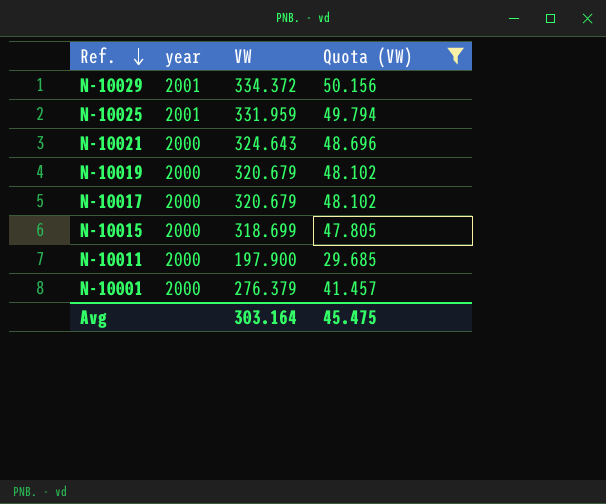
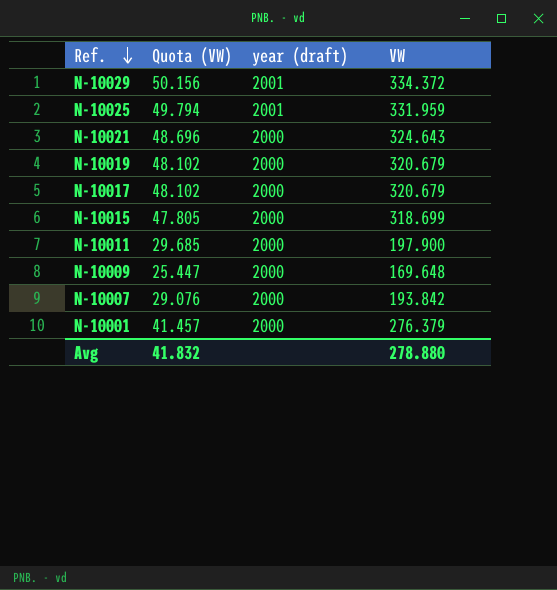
filter: Quota (VW) >= 29.685 -> none
column Quota (VW) | position: 4 -> 2
column name: year -> year (draft)
Avg | Quota (VW): 45.475 -> 41.832
Avg | VW: 303.164 -> 278.880

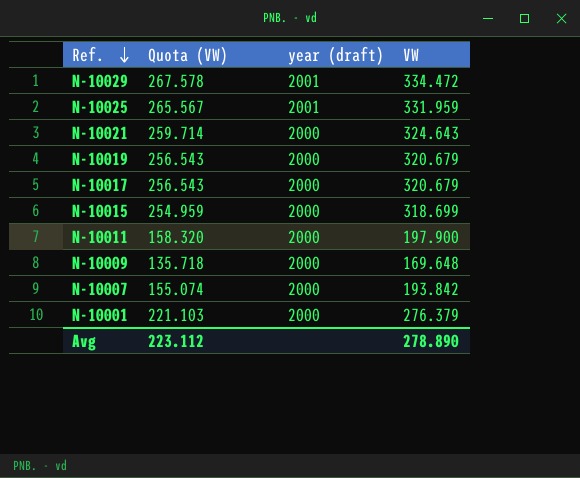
column Quota (VW) | formula: [VW] * 0.15 -> [VW] * 0.8
N-10029 | VW: 334.372 -> 334.472
Avg | Quota (VW): 41.832 -> 223.112
Avg | VW: 278.880 -> 278.890

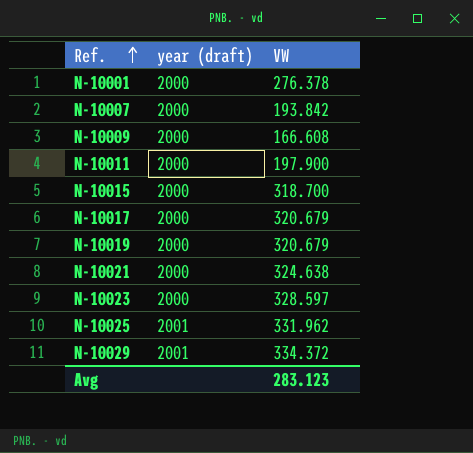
row order: Ref. descending -> Ref. ascending
column Quota (VW) | formula: [VW] * 0.8 -> none
N-10001 | VW: 276.379 -> 276.378
N-10009 | VW: 169.648 -> 166.608
N-10015 | VW: 318.699 -> 318.700
N-10021 | VW: 324.643 -> 324.638
row N-10023: none -> 2000 | 328.597
N-10025 | VW: 331.959 -> 331.962
N-10029 | VW: 334.472 -> 334.372
Avg | VW: 278.890 -> 283.123

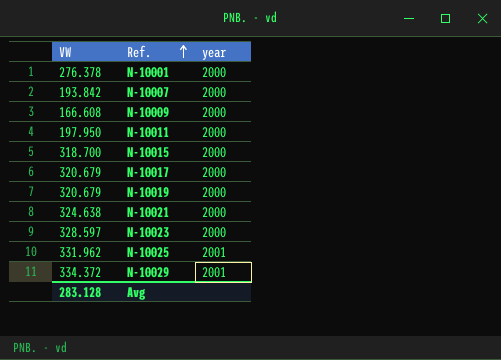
column VW | position: 3 -> 1
column name: year (draft) -> year
N-10011 | VW: 197.900 -> 197.950
Avg | VW: 283.123 -> 283.128

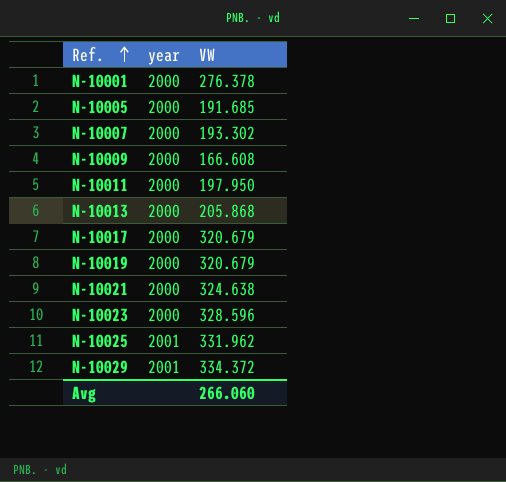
column VW | position: 1 -> 3
row N-10015: 318.700 | 2000 -> none
row N-10005: none -> 2000 | 191.685
N-10007 | VW: 193.842 -> 193.302
row N-10013: none -> 2000 | 205.868
N-10023 | VW: 328.597 -> 328.596
Avg | VW: 283.128 -> 266.060

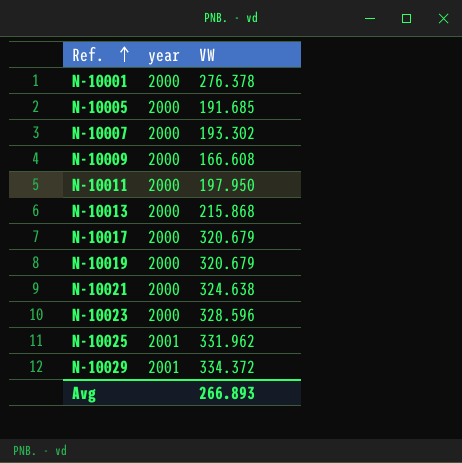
N-10013 | VW: 205.868 -> 215.868
Avg | VW: 266.060 -> 266.893

